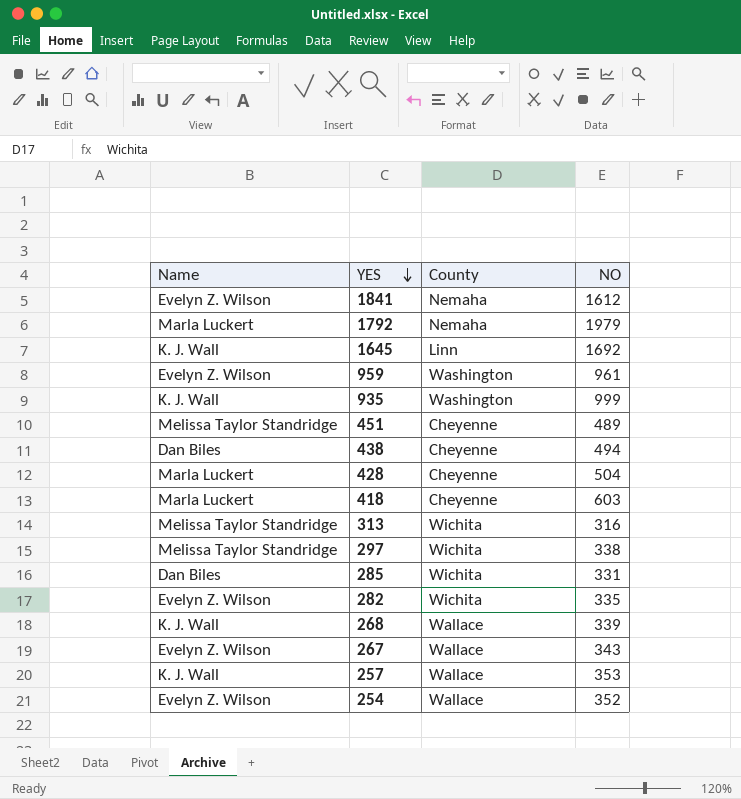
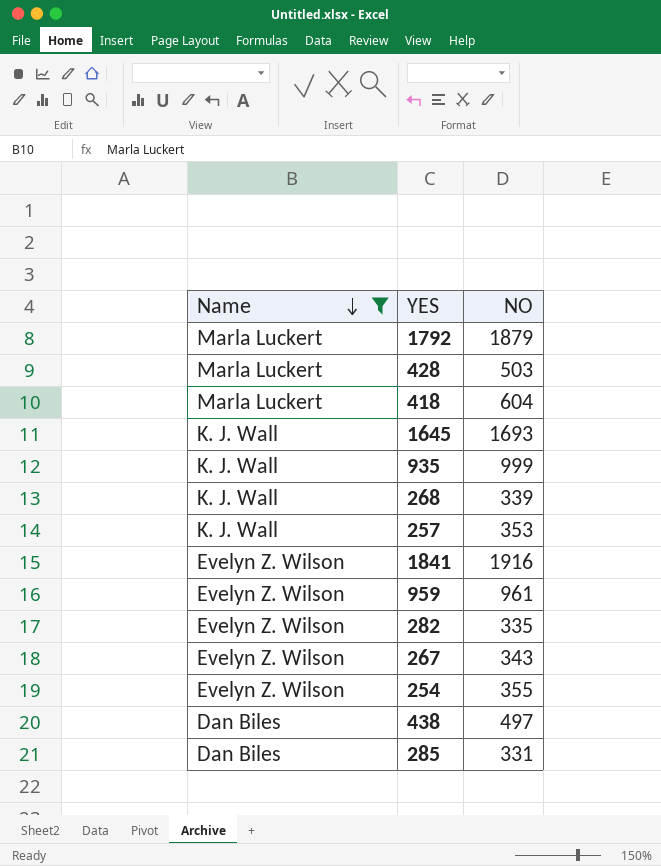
filter: none -> Name != Melissa Taylor Standridge
row order: YES descending -> Name descending
column County | position: 3 -> none
1792 | NO: 1979 -> 1879
428 | NO: 504 -> 503
418 | NO: 603 -> 604
1645 | NO: 1692 -> 1693
1841 | NO: 1612 -> 1916
254 | NO: 352 -> 355
438 | NO: 494 -> 497

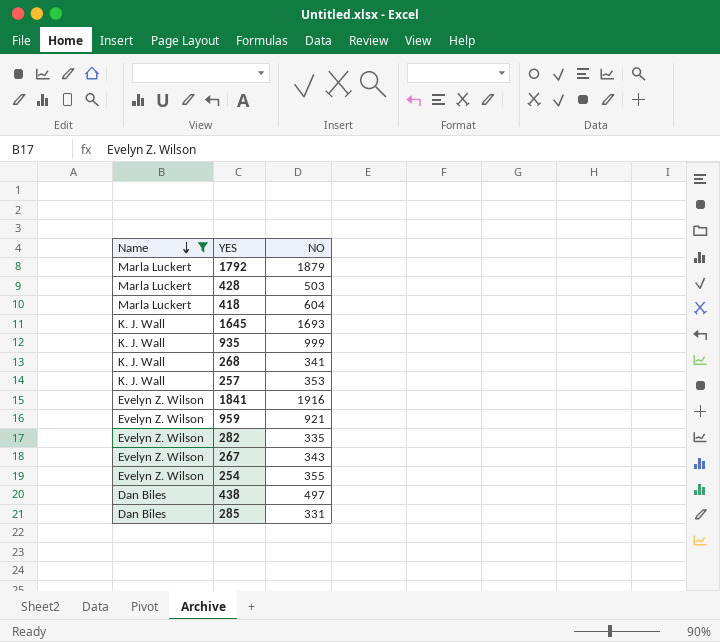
268 | NO: 339 -> 341
959 | NO: 961 -> 921

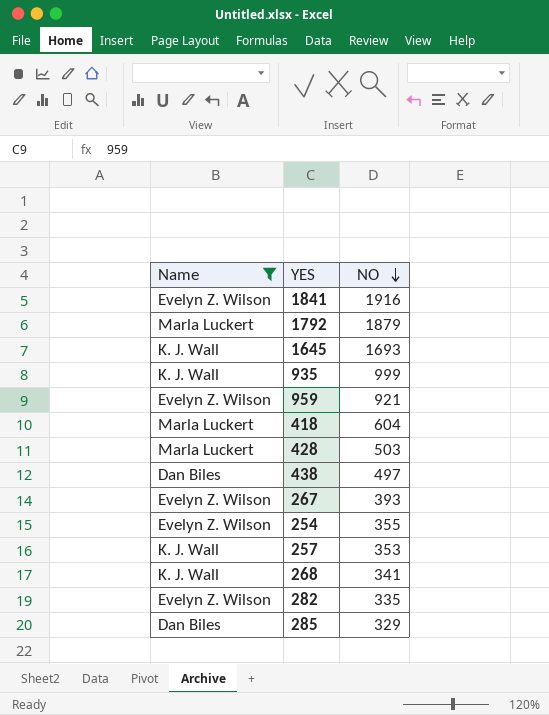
row order: Name descending -> NO descending
267 | NO: 343 -> 393
285 | NO: 331 -> 329

